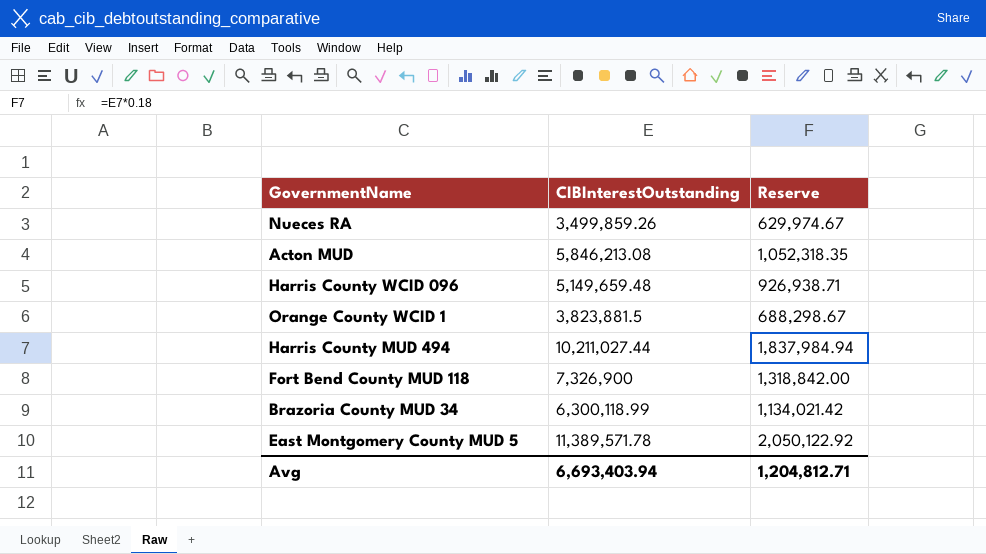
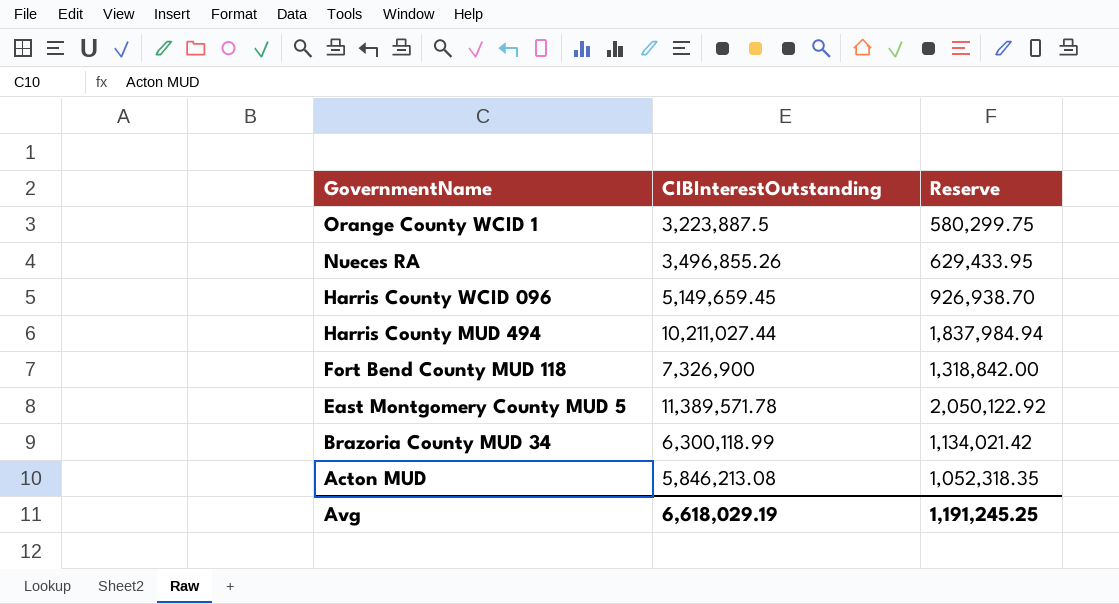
row order: none -> GovernmentName descending
Orange County WCID 1 | CIBInterestOutstanding: 3,823,881.5 -> 3,223,887.5
Orange County WCID 1 | Reserve: 688,298.67 -> 580,299.75
Nueces RA | CIBInterestOutstanding: 3,499,859.26 -> 3,496,855.26
Nueces RA | Reserve: 629,974.67 -> 629,433.95
Harris County WCID 096 | CIBInterestOutstanding: 5,149,659.48 -> 5,149,659.45
Harris County WCID 096 | Reserve: 926,938.71 -> 926,938.70
Avg | CIBInterestOutstanding: 6,693,403.94 -> 6,618,029.19
Avg | Reserve: 1,204,812.71 -> 1,191,245.25

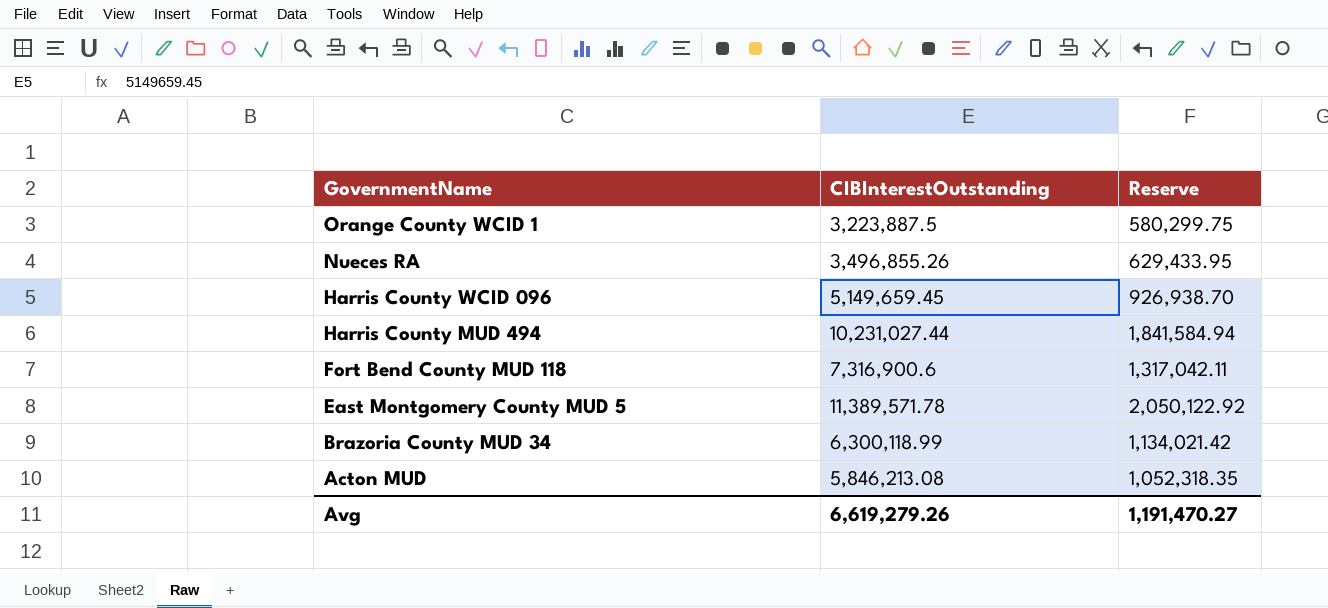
Harris County MUD 494 | CIBInterestOutstanding: 10,211,027.44 -> 10,231,027.44
Harris County MUD 494 | Reserve: 1,837,984.94 -> 1,841,584.94
Fort Bend County MUD 118 | CIBInterestOutstanding: 7,326,900 -> 7,316,900.6
Fort Bend County MUD 118 | Reserve: 1,318,842.00 -> 1,317,042.11
Avg | CIBInterestOutstanding: 6,618,029.19 -> 6,619,279.26
Avg | Reserve: 1,191,245.25 -> 1,191,470.27

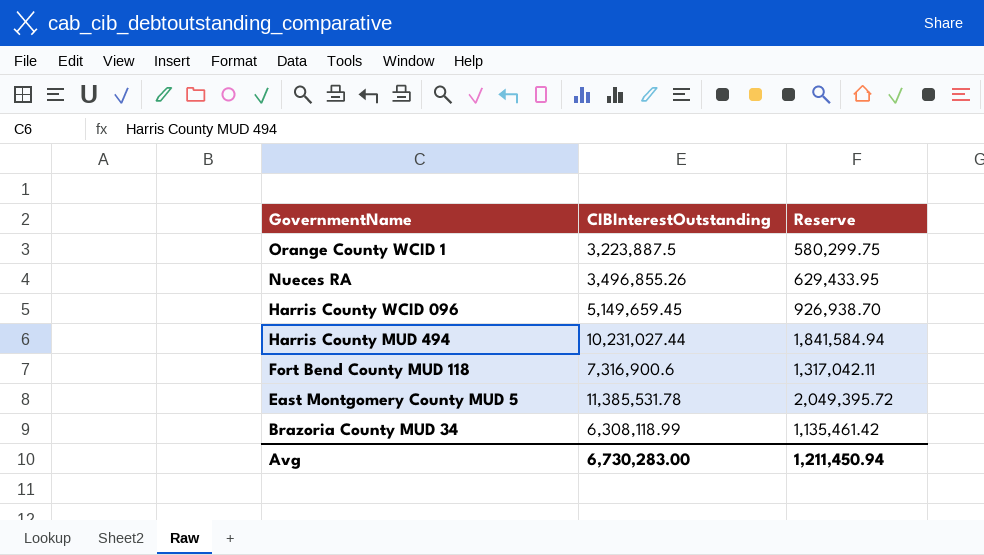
row Acton MUD: 5,846,213.08 | 1,052,318.35 -> none
East Montgomery County MUD 5 | CIBInterestOutstanding: 11,389,571.78 -> 11,385,531.78
East Montgomery County MUD 5 | Reserve: 2,050,122.92 -> 2,049,395.72
Brazoria County MUD 34 | CIBInterestOutstanding: 6,300,118.99 -> 6,308,118.99
Brazoria County MUD 34 | Reserve: 1,134,021.42 -> 1,135,461.42
Avg | CIBInterestOutstanding: 6,619,279.26 -> 6,730,283.00
Avg | Reserve: 1,191,470.27 -> 1,211,450.94

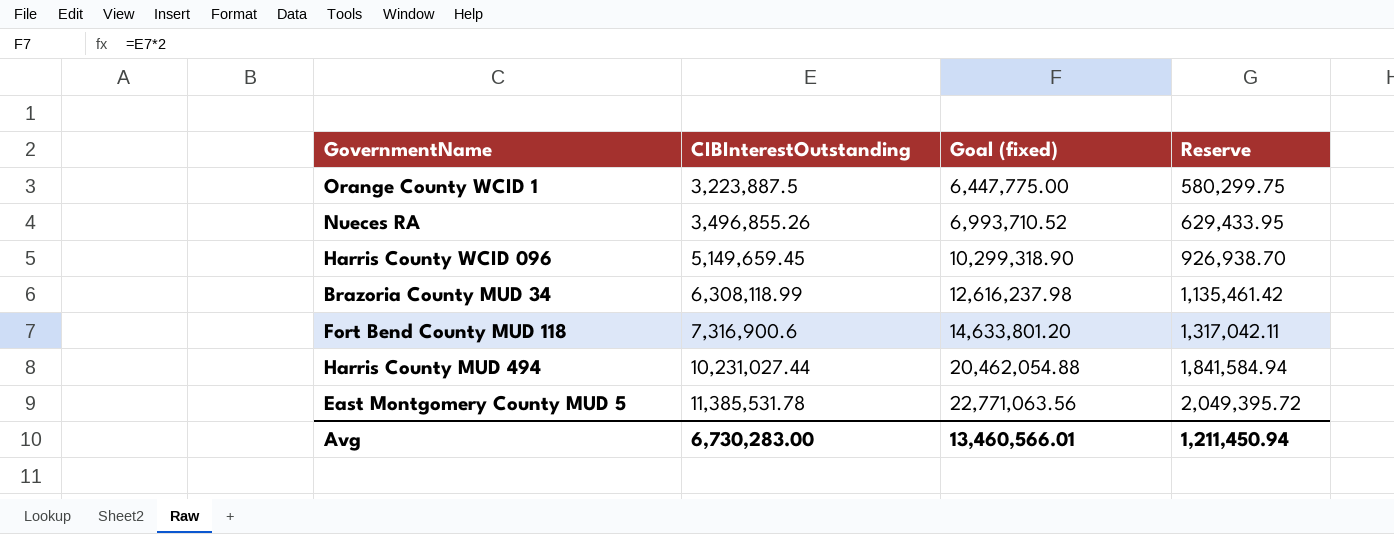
row order: GovernmentName descending -> CIBInterestOutstanding ascending
column Goal (fixed) | formula: none -> [CIBInterestOutstanding] * 2

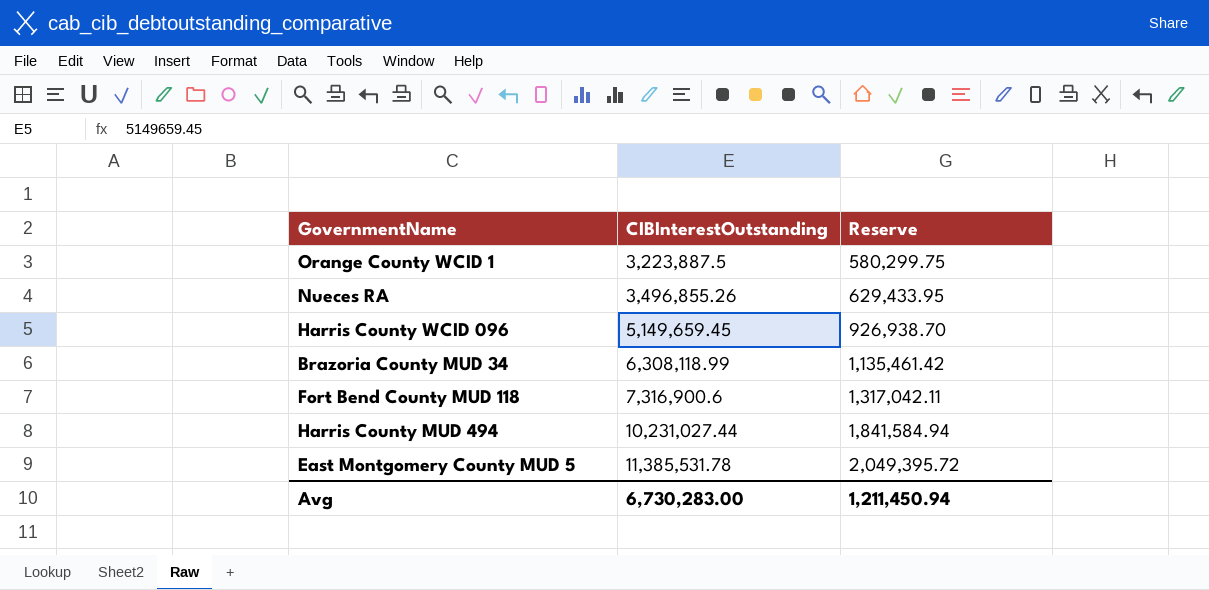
column Goal (fixed) | formula: [CIBInterestOutstanding] * 2 -> none

